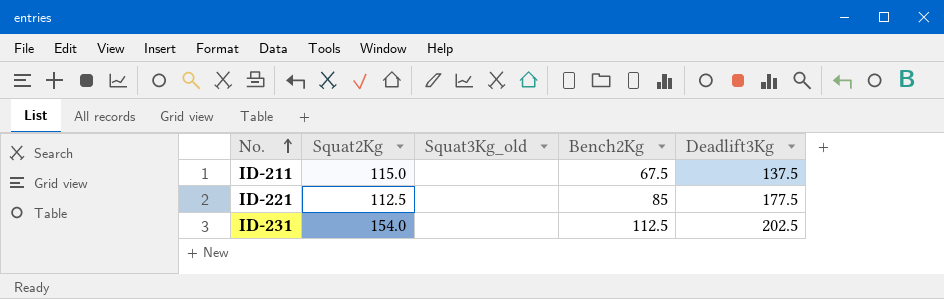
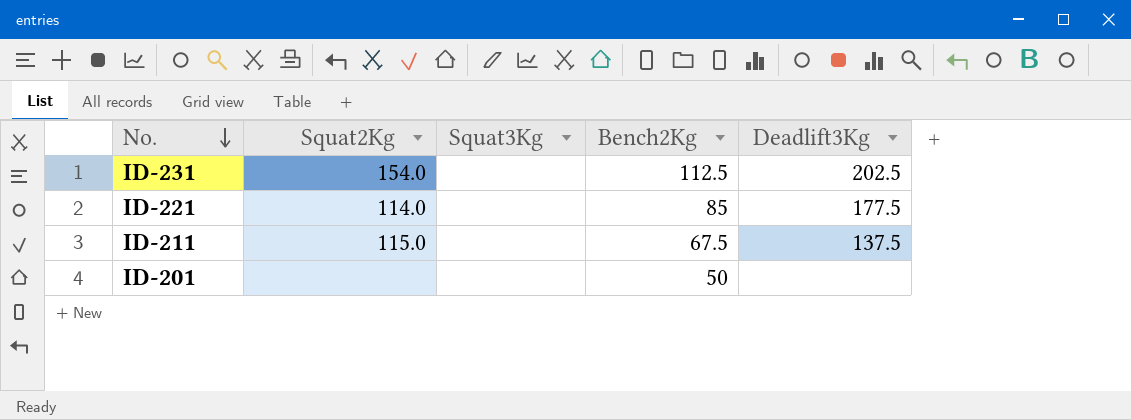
row order: No. ascending -> No. descending
column name: Squat3Kg_old -> Squat3Kg
ID-221 | Squat2Kg: 112.5 -> 114.0
row ID-201: none -> none | none | 50 | none

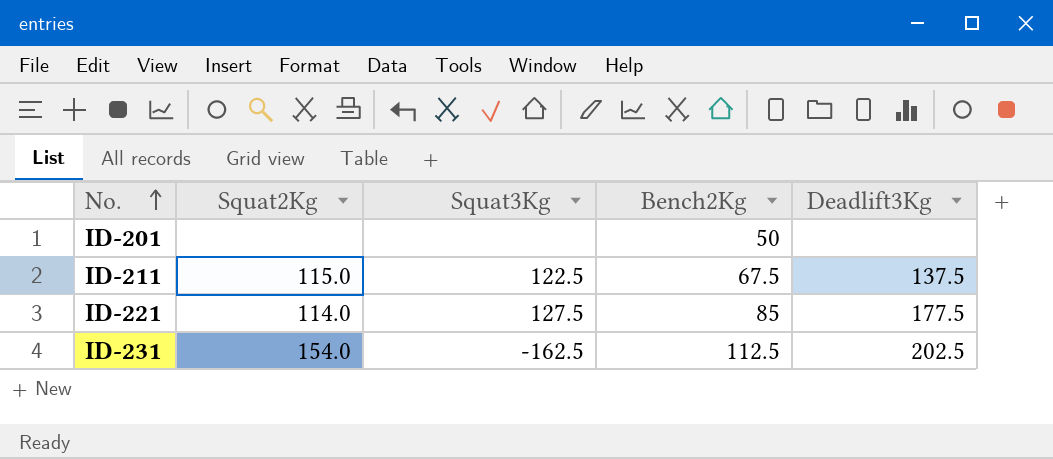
row order: No. descending -> No. ascending
ID-211 | Squat3Kg: none -> 122.5
ID-221 | Squat3Kg: none -> 127.5
ID-231 | Squat3Kg: none -> -162.5

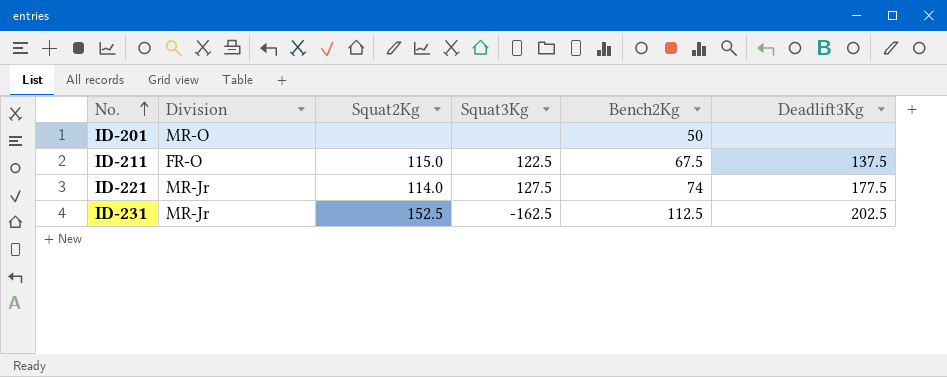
column Division | position: none -> 2
ID-221 | Bench2Kg: 85 -> 74
ID-231 | Squat2Kg: 154.0 -> 152.5

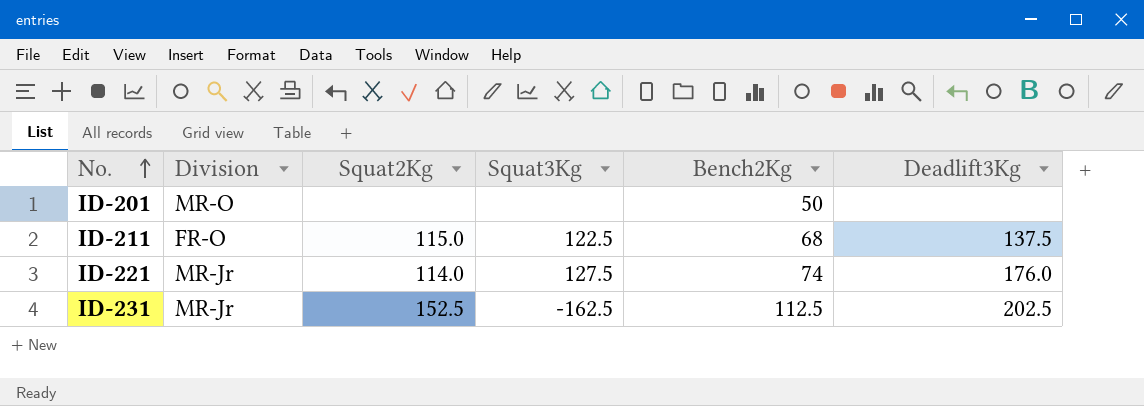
ID-211 | Bench2Kg: 67.5 -> 68
ID-221 | Deadlift3Kg: 177.5 -> 176.0

